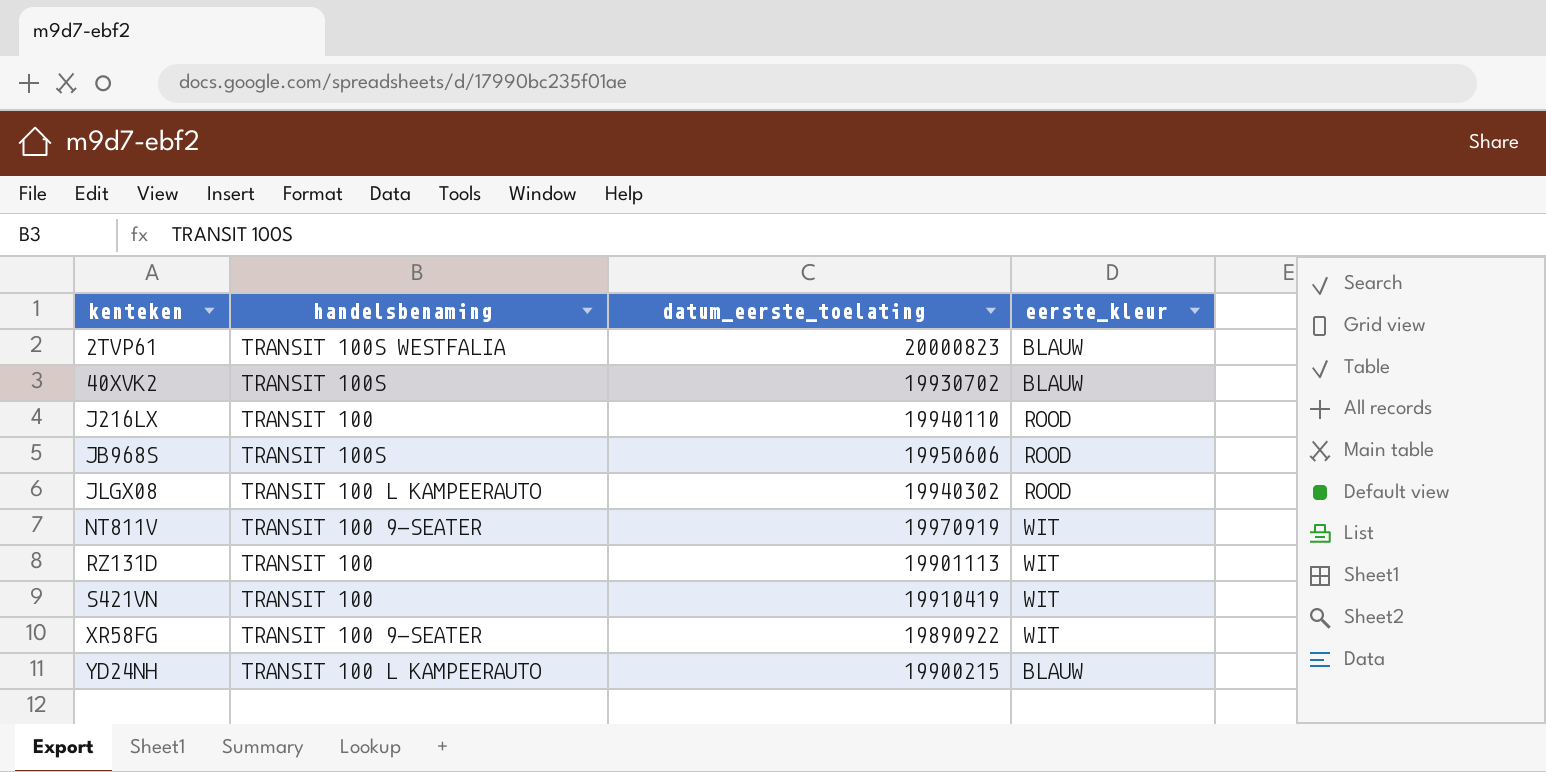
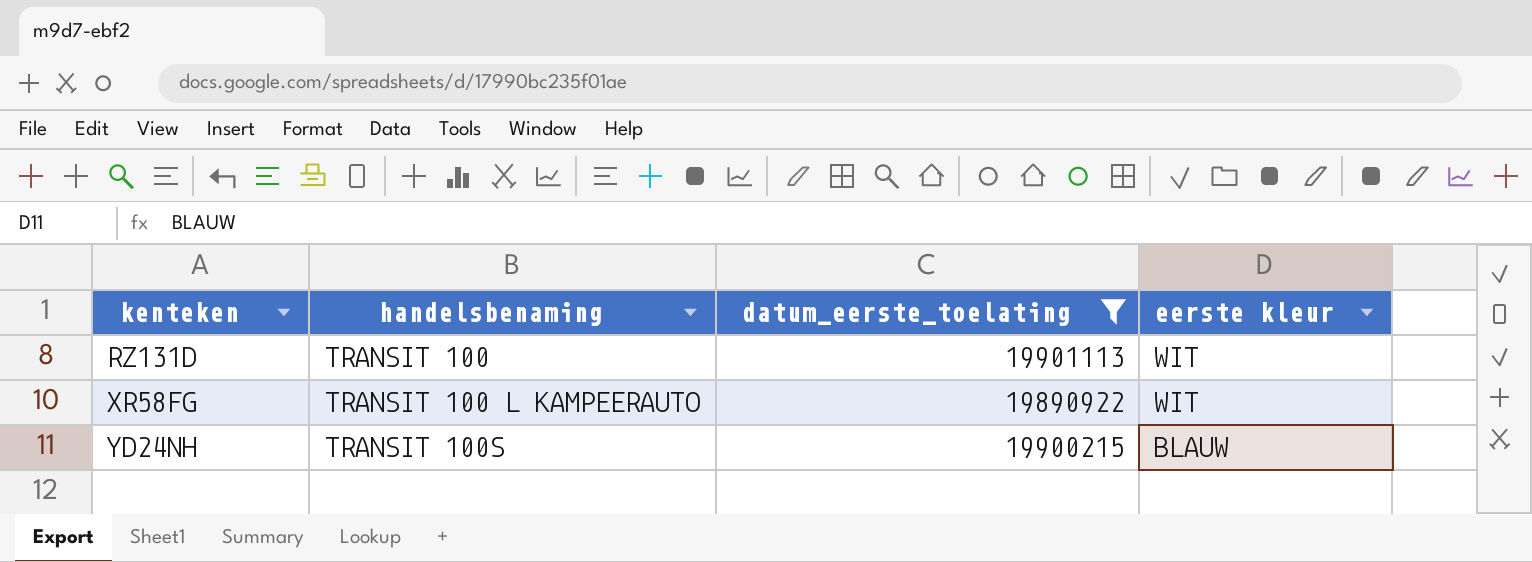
filter: none -> datum_eerste_toelating <= 19901113
column name: eerste_kleur -> eerste kleur
XR58FG | handelsbenaming: TRANSIT 100 9-SEATER -> TRANSIT 100 L KAMPEERAUTO
YD24NH | handelsbenaming: TRANSIT 100 L KAMPEERAUTO -> TRANSIT 100S

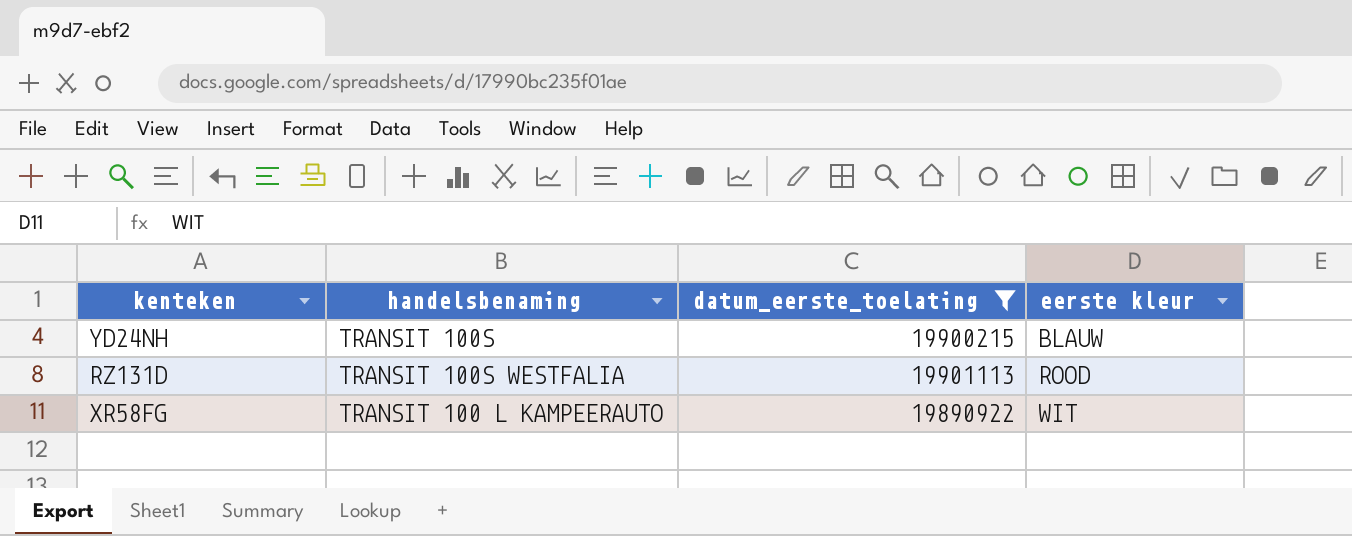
row order: kenteken ascending -> eerste kleur ascending
RZ131D | handelsbenaming: TRANSIT 100 -> TRANSIT 100S WESTFALIA
RZ131D | eerste kleur: WIT -> ROOD

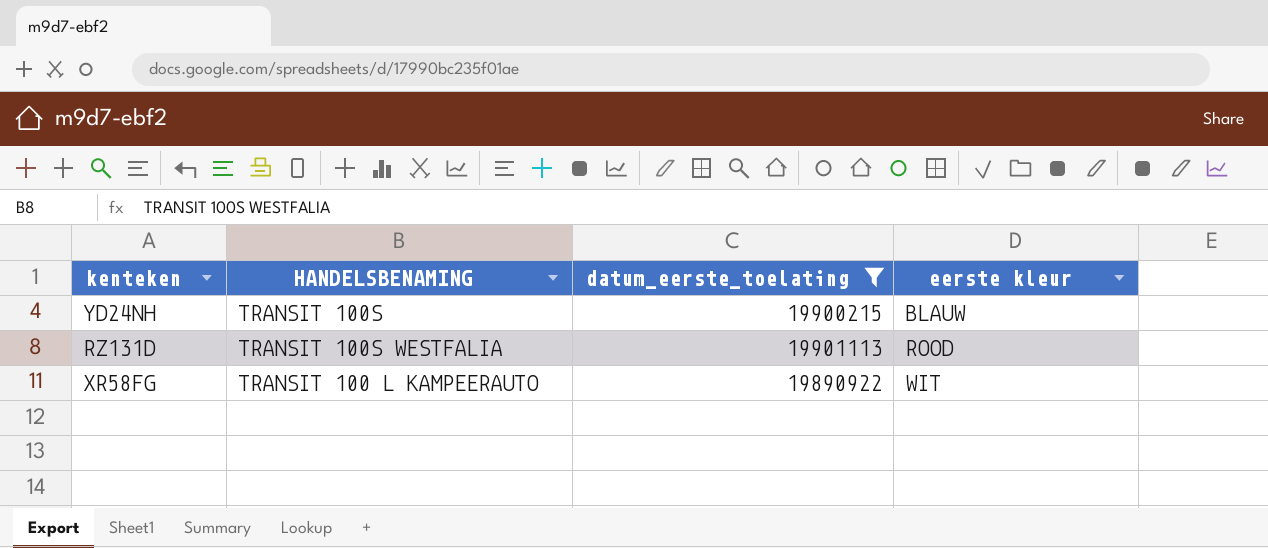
column name: handelsbenaming -> HANDELSBENAMING

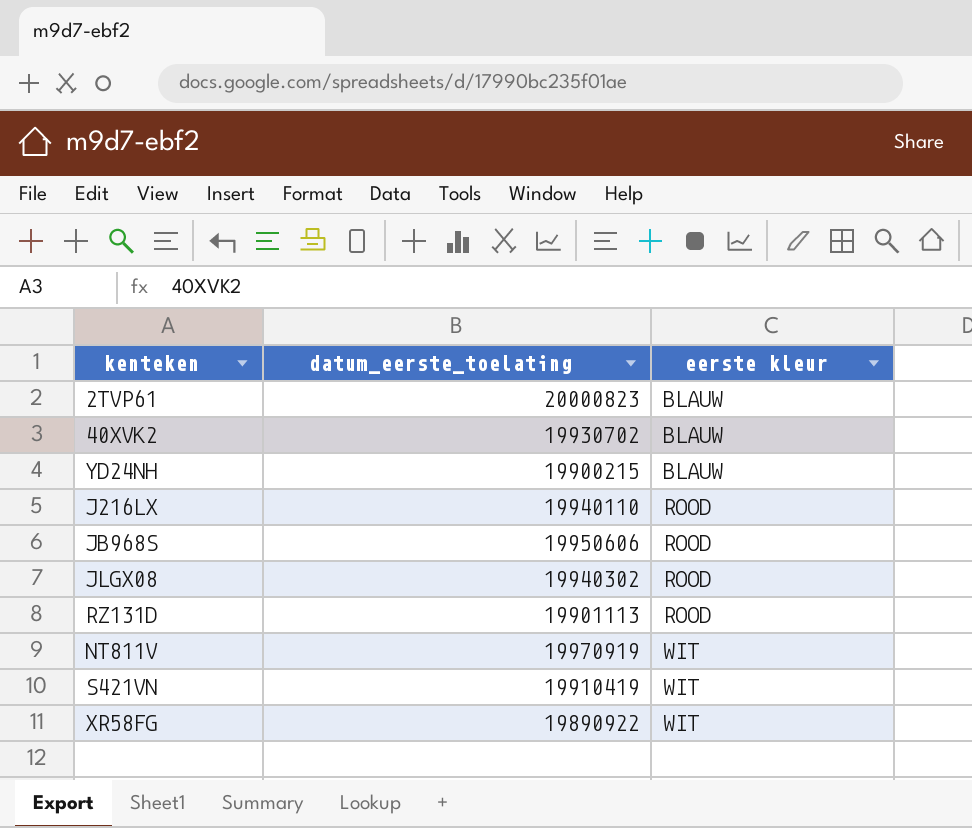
filter: datum_eerste_toelating <= 19901113 -> none
column HANDELSBENAMING | position: 2 -> none

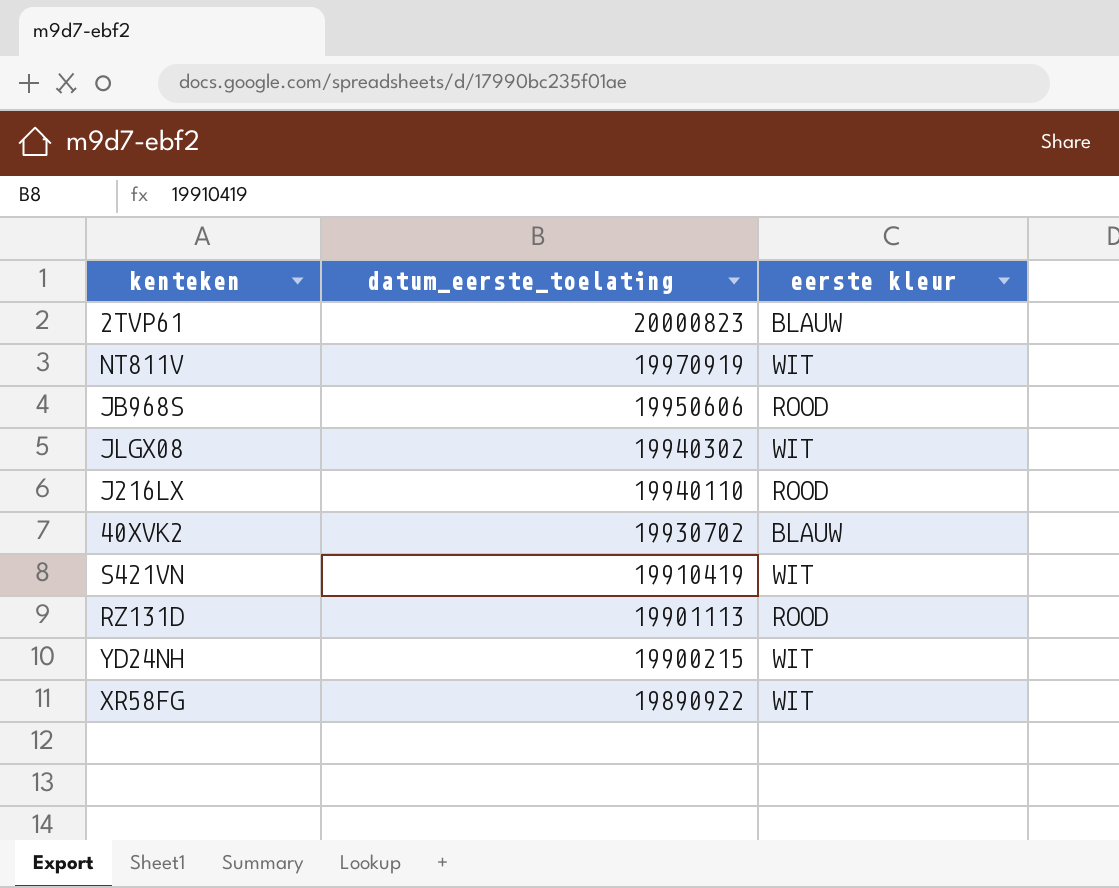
row order: eerste kleur ascending -> datum_eerste_toelating descending
JLGX08 | eerste kleur: ROOD -> WIT
YD24NH | eerste kleur: BLAUW -> WIT

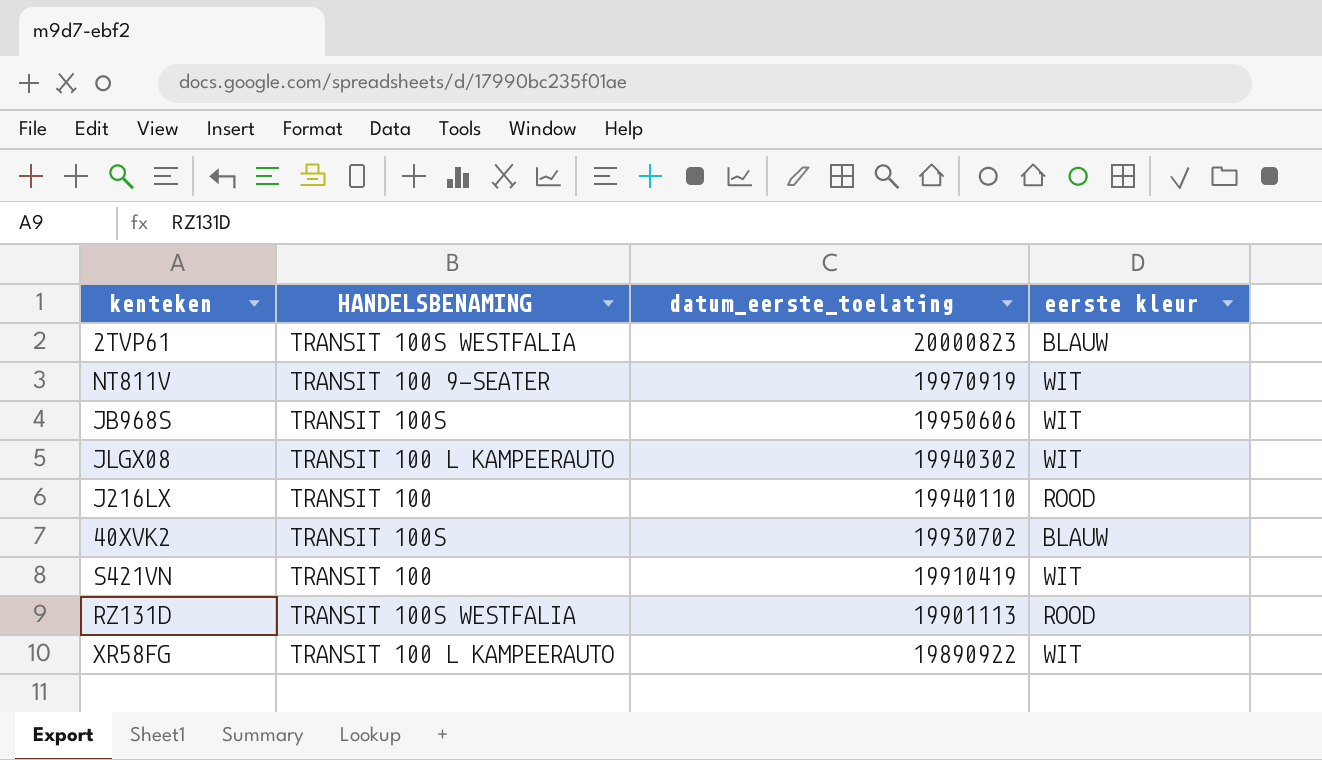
column HANDELSBENAMING | position: none -> 2
row YD24NH: 19900215 | WIT -> none
JB968S | eerste kleur: ROOD -> WIT

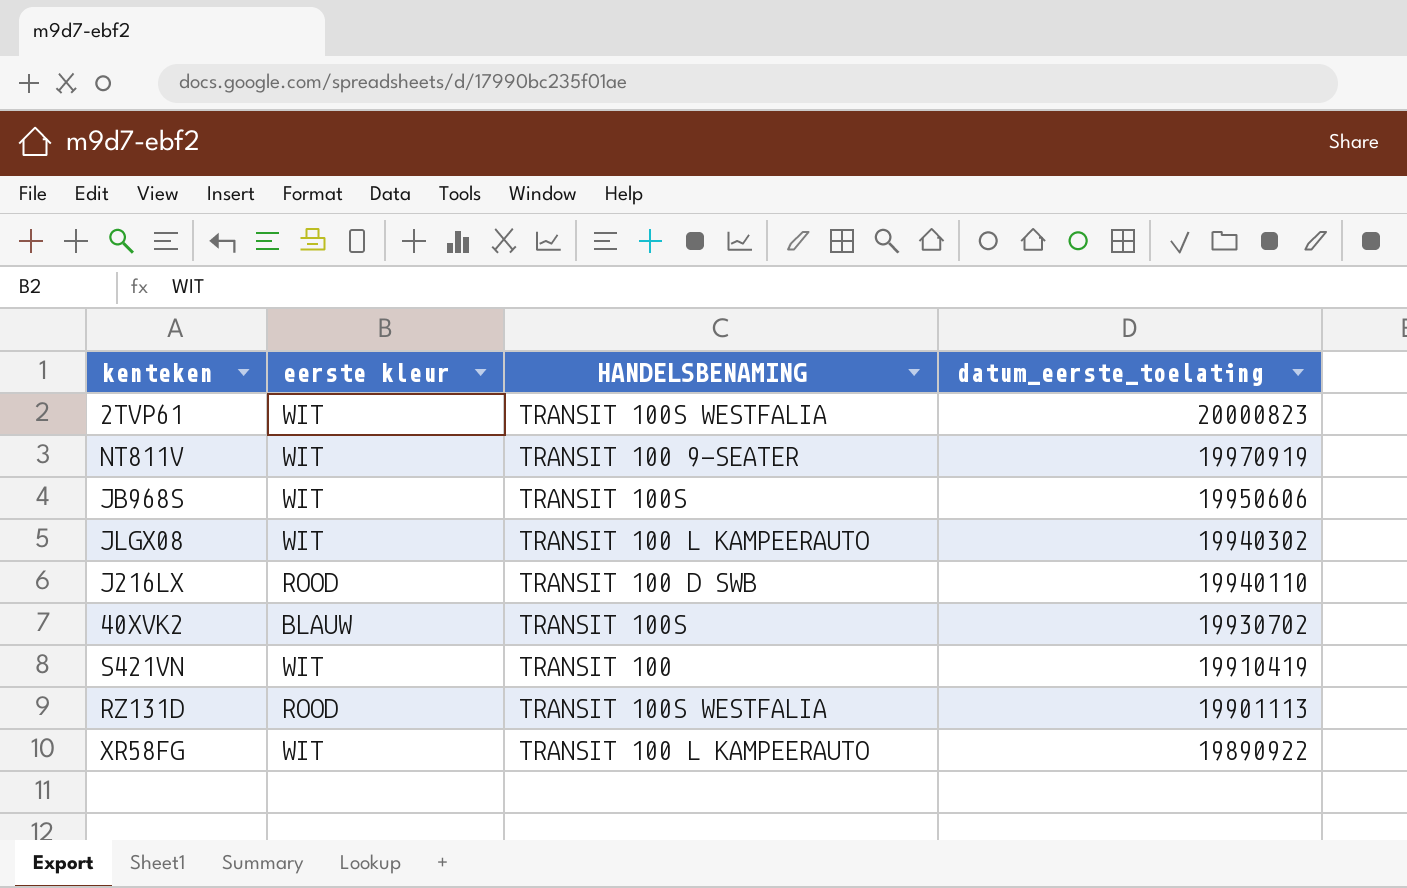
column eerste kleur | position: 4 -> 2
2TVP61 | eerste kleur: BLAUW -> WIT
J216LX | HANDELSBENAMING: TRANSIT 100 -> TRANSIT 100 D SWB

